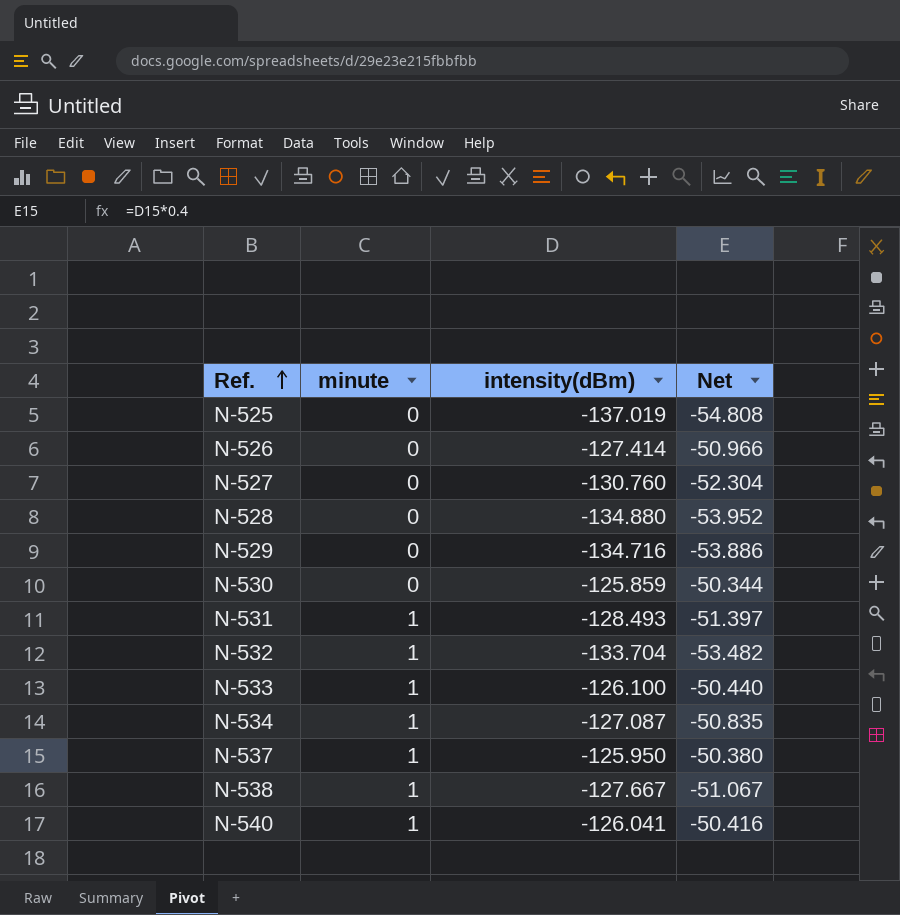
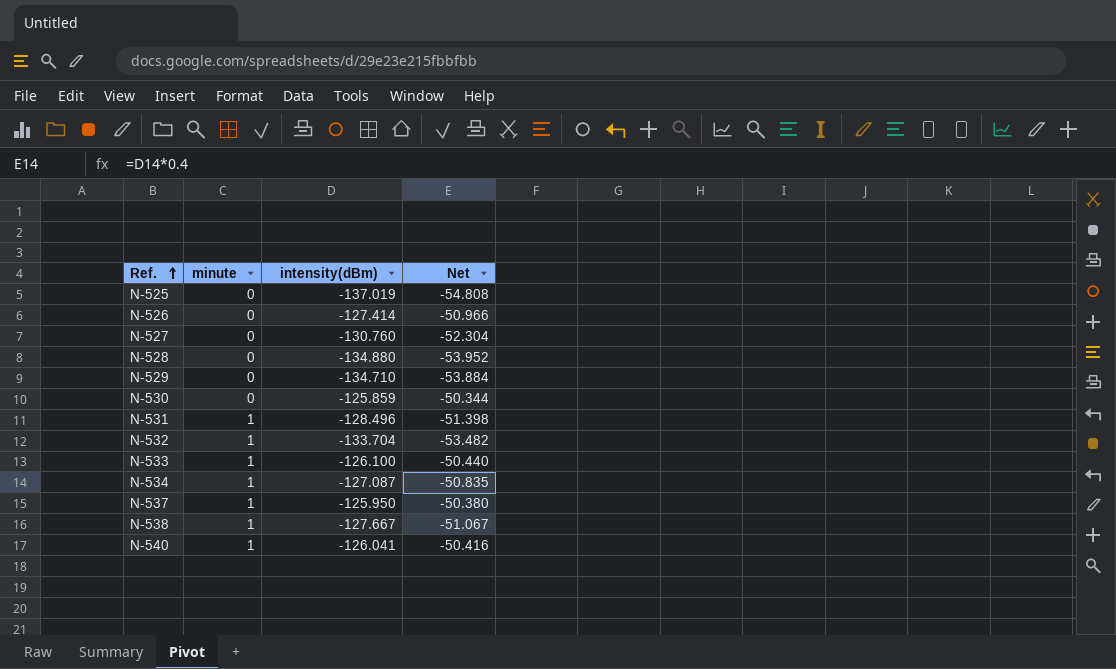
N-529 | intensity(dBm): -134.716 -> -134.710
N-529 | Net: -53.886 -> -53.884
N-531 | intensity(dBm): -128.493 -> -128.496
N-531 | Net: -51.397 -> -51.398

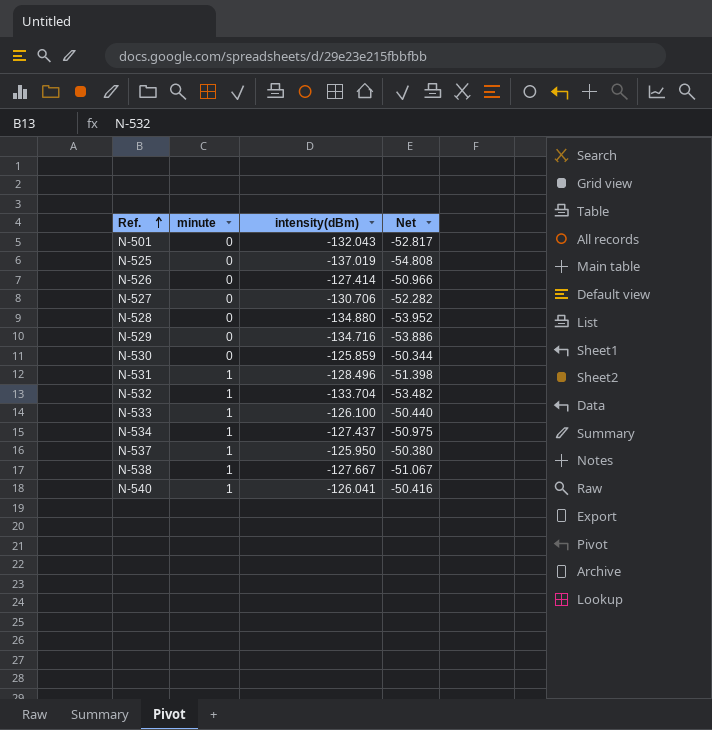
row N-501: none -> 0 | -132.043 | -52.817
N-527 | intensity(dBm): -130.760 -> -130.706
N-527 | Net: -52.304 -> -52.282
N-529 | intensity(dBm): -134.710 -> -134.716
N-529 | Net: -53.884 -> -53.886
N-534 | intensity(dBm): -127.087 -> -127.437
N-534 | Net: -50.835 -> -50.975

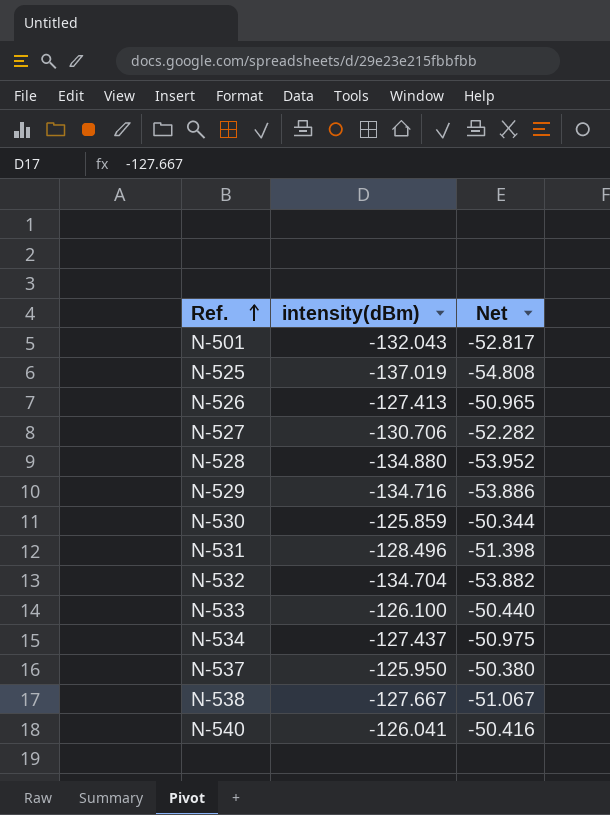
column minute | position: 2 -> none
N-526 | intensity(dBm): -127.414 -> -127.413
N-526 | Net: -50.966 -> -50.965
N-532 | intensity(dBm): -133.704 -> -134.704
N-532 | Net: -53.482 -> -53.882

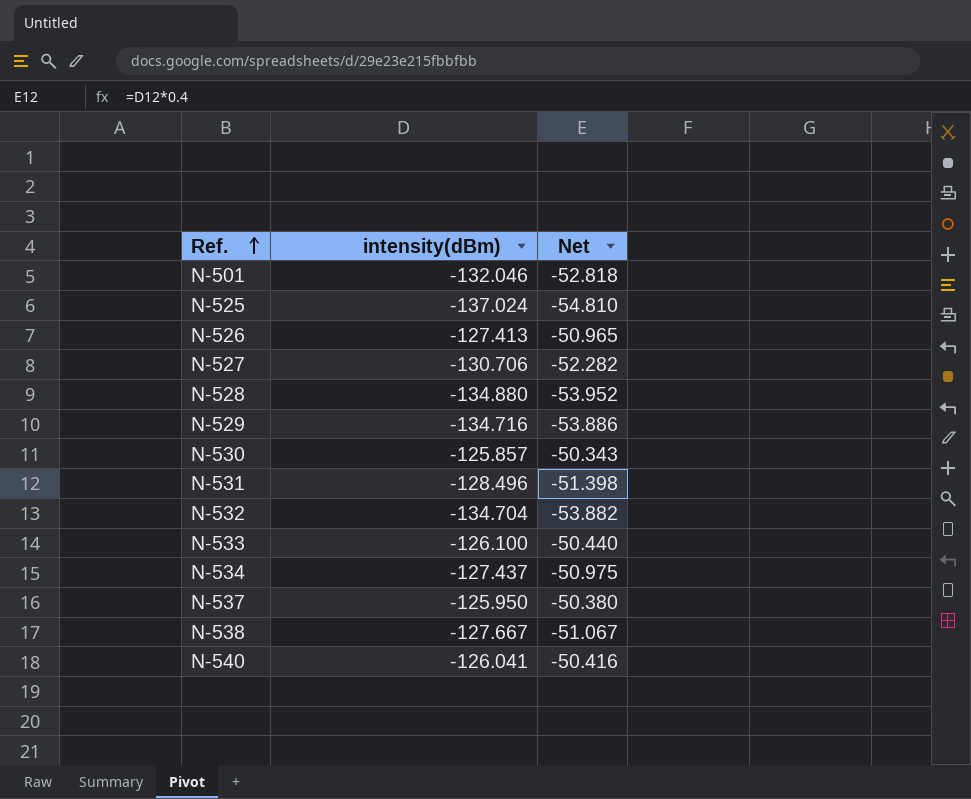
N-501 | intensity(dBm): -132.043 -> -132.046
N-501 | Net: -52.817 -> -52.818
N-525 | intensity(dBm): -137.019 -> -137.024
N-525 | Net: -54.808 -> -54.810
N-530 | intensity(dBm): -125.859 -> -125.857
N-530 | Net: -50.344 -> -50.343

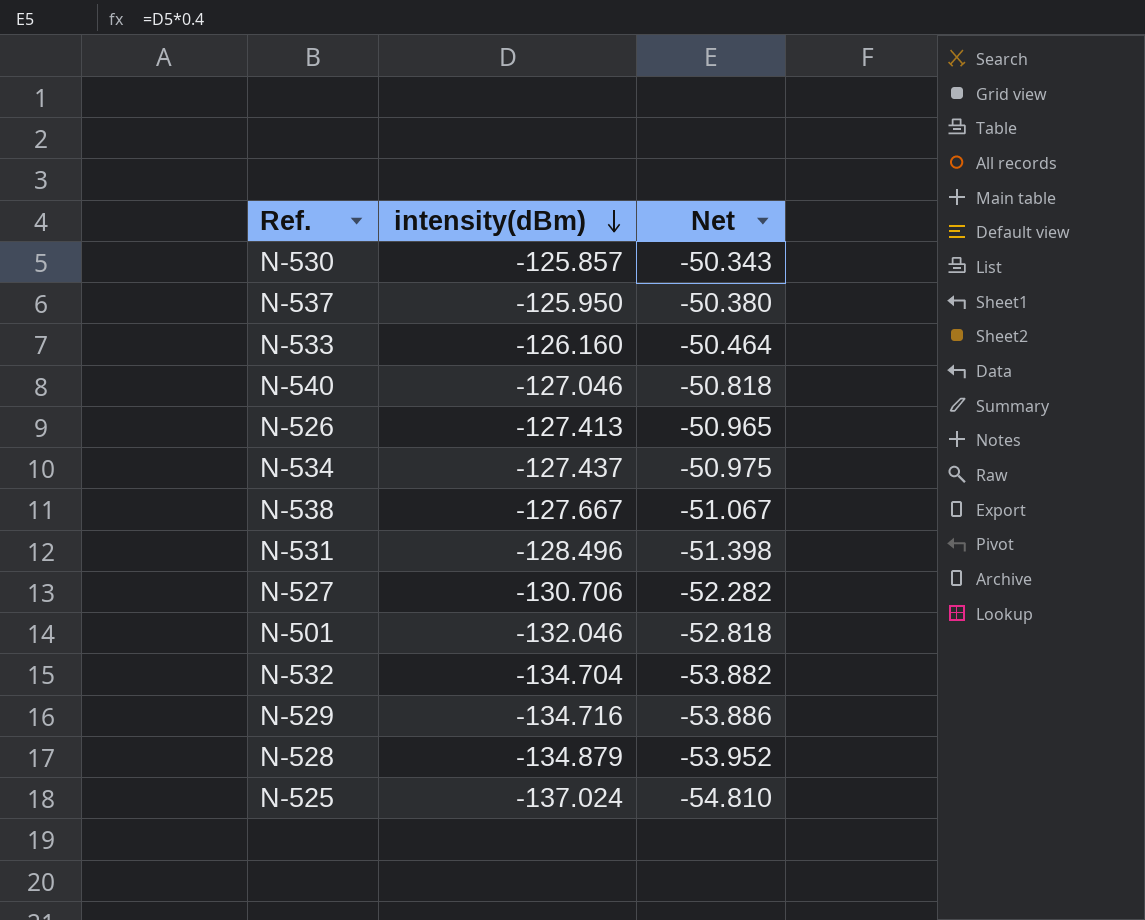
row order: Ref. ascending -> intensity(dBm) descending
N-533 | intensity(dBm): -126.100 -> -126.160
N-533 | Net: -50.440 -> -50.464
N-540 | intensity(dBm): -126.041 -> -127.046
N-540 | Net: -50.416 -> -50.818
N-528 | intensity(dBm): -134.880 -> -134.879

